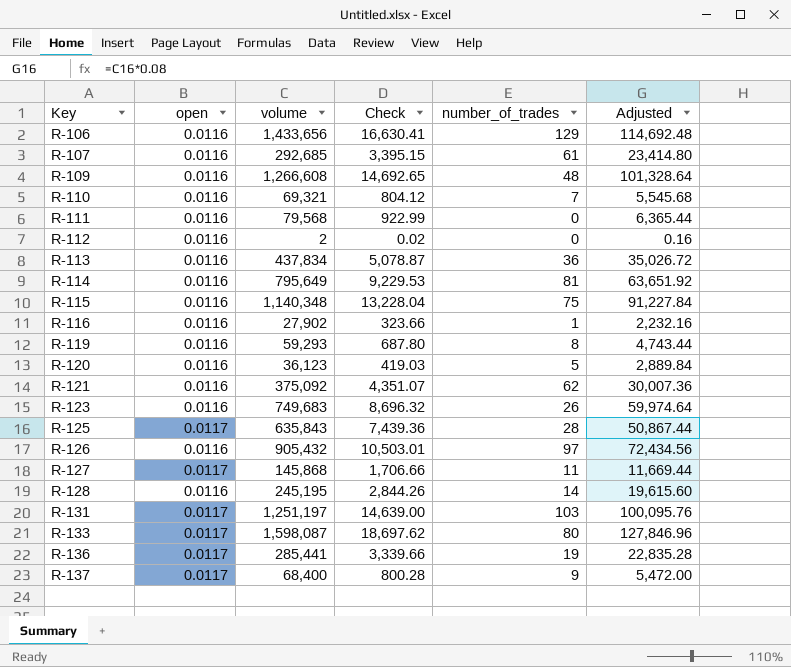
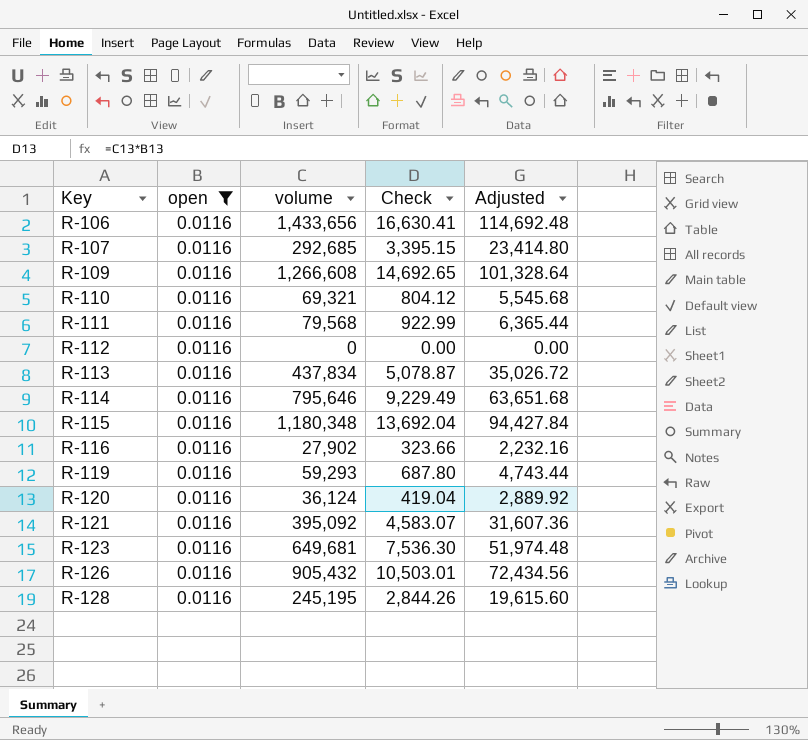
filter: none -> open = 0.0116
column number_of_trades | position: 5 -> none
R-112 | volume: 2 -> 0
R-112 | Check: 0.02 -> 0.00
R-112 | Adjusted: 0.16 -> 0.00
R-114 | volume: 795,649 -> 795,646
R-114 | Check: 9,229.53 -> 9,229.49
R-114 | Adjusted: 63,651.92 -> 63,651.68
R-115 | volume: 1,140,348 -> 1,180,348
R-115 | Check: 13,228.04 -> 13,692.04
R-115 | Adjusted: 91,227.84 -> 94,427.84
R-120 | volume: 36,123 -> 36,124
R-120 | Check: 419.03 -> 419.04
R-120 | Adjusted: 2,889.84 -> 2,889.92
R-121 | volume: 375,092 -> 395,092
R-121 | Check: 4,351.07 -> 4,583.07
R-121 | Adjusted: 30,007.36 -> 31,607.36
R-123 | volume: 749,683 -> 649,681
R-123 | Check: 8,696.32 -> 7,536.30
R-123 | Adjusted: 59,974.64 -> 51,974.48

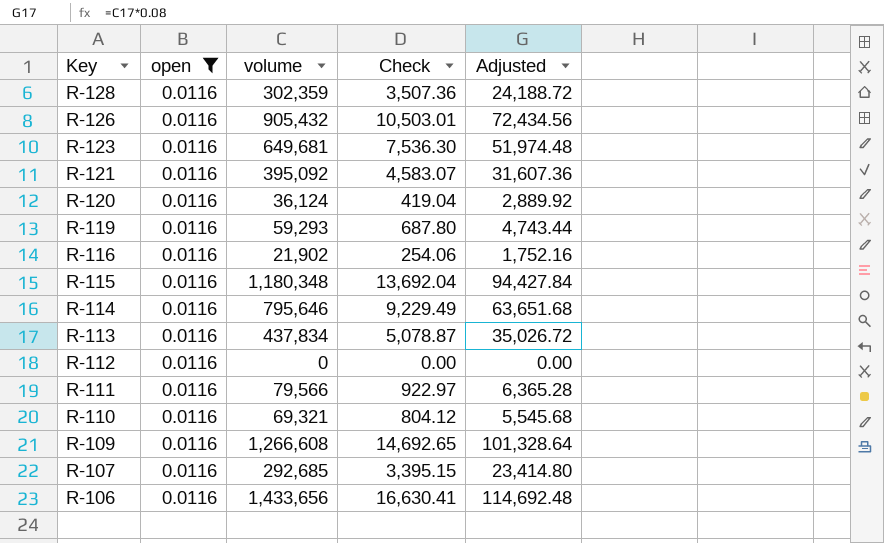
row order: Key ascending -> Key descending
R-128 | volume: 245,195 -> 302,359
R-128 | Check: 2,844.26 -> 3,507.36
R-128 | Adjusted: 19,615.60 -> 24,188.72
R-116 | volume: 27,902 -> 21,902
R-116 | Check: 323.66 -> 254.06
R-116 | Adjusted: 2,232.16 -> 1,752.16
R-111 | volume: 79,568 -> 79,566
R-111 | Check: 922.99 -> 922.97
R-111 | Adjusted: 6,365.44 -> 6,365.28

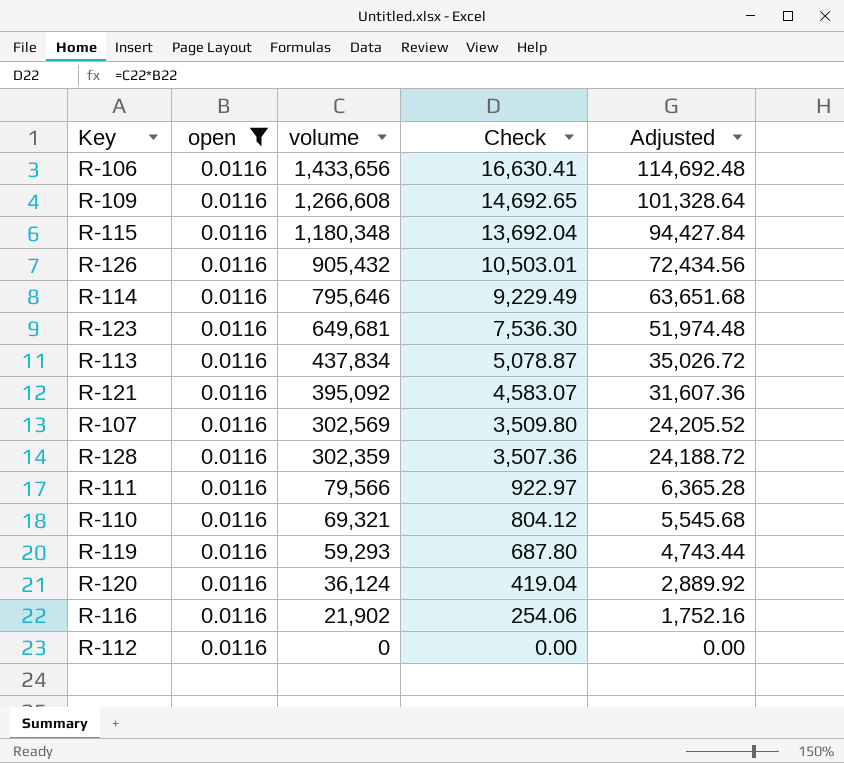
row order: Key descending -> volume descending
R-107 | volume: 292,685 -> 302,569
R-107 | Check: 3,395.15 -> 3,509.80
R-107 | Adjusted: 23,414.80 -> 24,205.52

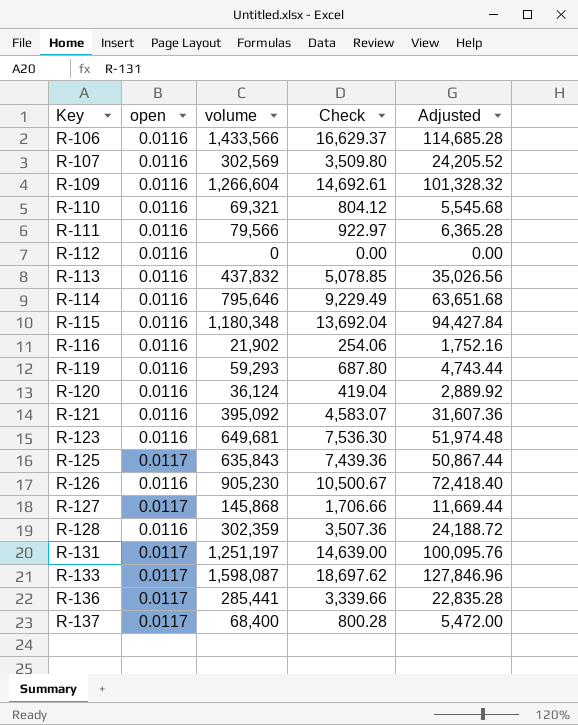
filter: open = 0.0116 -> none
row order: volume descending -> Key ascending
R-106 | volume: 1,433,656 -> 1,433,566
R-106 | Check: 16,630.41 -> 16,629.37
R-106 | Adjusted: 114,692.48 -> 114,685.28
R-109 | volume: 1,266,608 -> 1,266,604
R-109 | Check: 14,692.65 -> 14,692.61
R-109 | Adjusted: 101,328.64 -> 101,328.32
R-113 | volume: 437,834 -> 437,832
R-113 | Check: 5,078.87 -> 5,078.85
R-113 | Adjusted: 35,026.72 -> 35,026.56
R-126 | volume: 905,432 -> 905,230
R-126 | Check: 10,503.01 -> 10,500.67
R-126 | Adjusted: 72,434.56 -> 72,418.40

